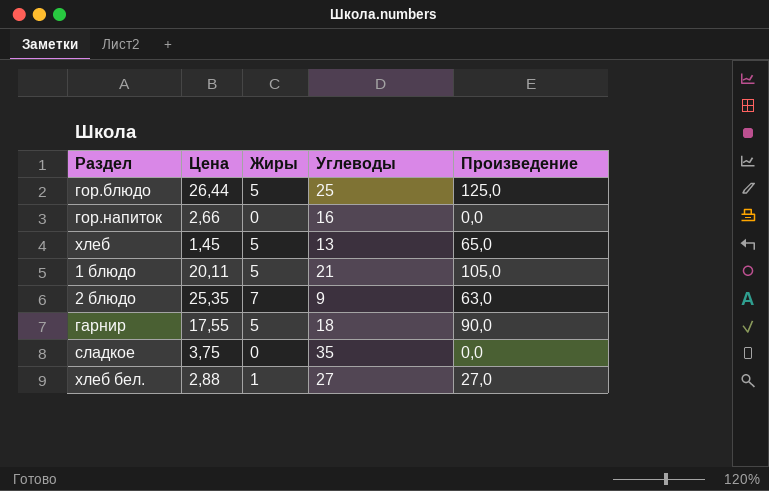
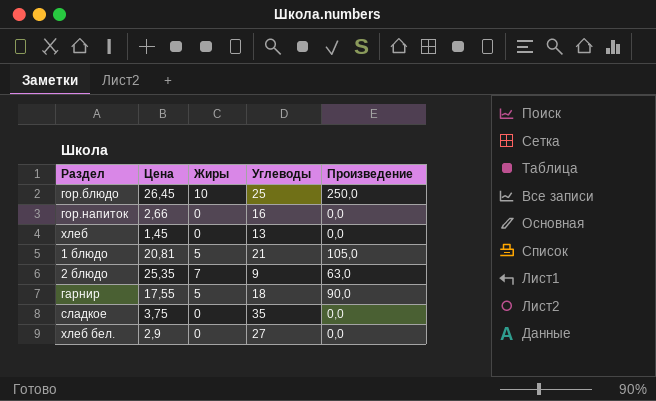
гор.блюдо | Цена: 26,44 -> 26,45
гор.блюдо | Жиры: 5 -> 10
гор.блюдо | Произведение: 125,0 -> 250,0
хлеб | Жиры: 5 -> 0
хлеб | Произведение: 65,0 -> 0,0
1 блюдо | Цена: 20,11 -> 20,81
хлеб бел. | Цена: 2,88 -> 2,9
хлеб бел. | Жиры: 1 -> 0
хлеб бел. | Произведение: 27,0 -> 0,0

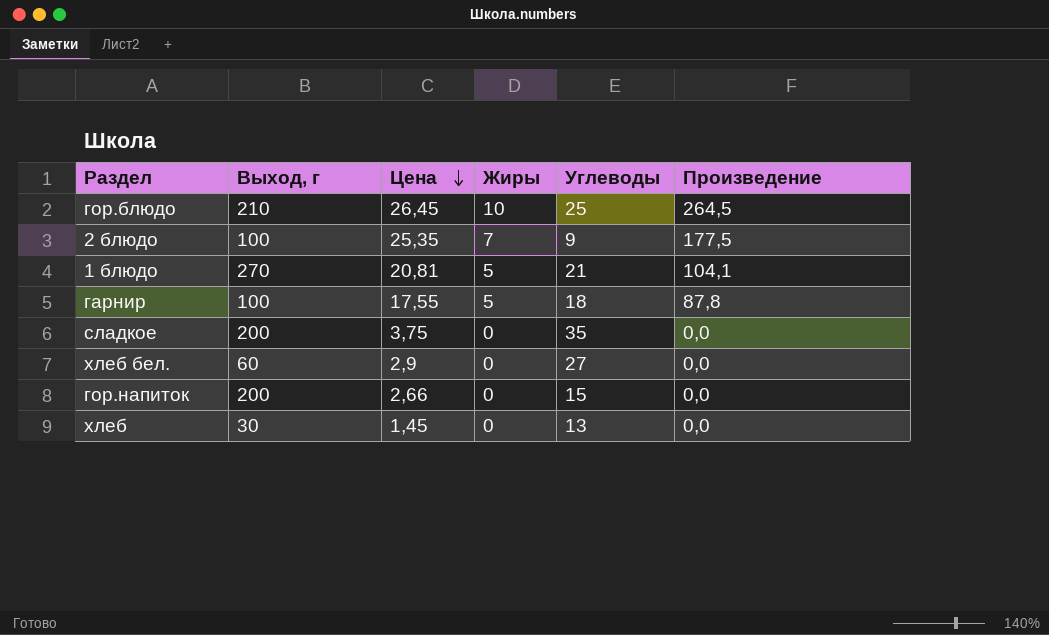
row order: none -> Цена descending
column Выход, г | position: none -> 2
column Произведение | formula: [Жиры] * [Углеводы] -> [Цена] * [Жиры]
гор.напиток | Углеводы: 16 -> 15

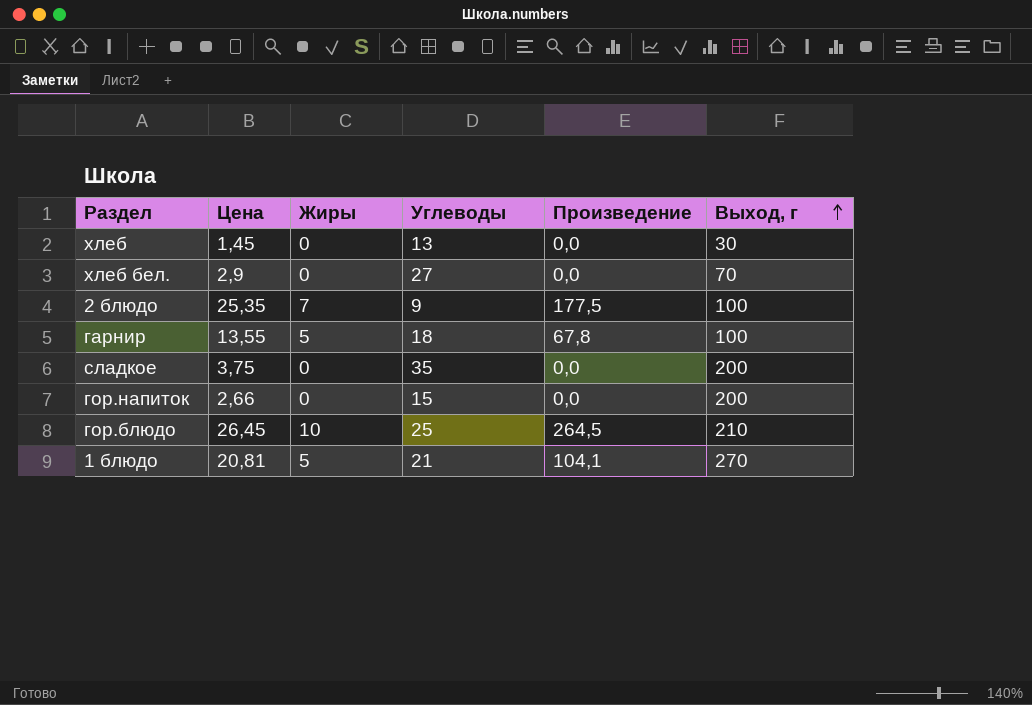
row order: Цена descending -> Выход, г ascending
column Выход, г | position: 2 -> 6
хлеб бел. | Выход, г: 60 -> 70
гарнир | Цена: 17,55 -> 13,55
гарнир | Произведение: 87,8 -> 67,8

